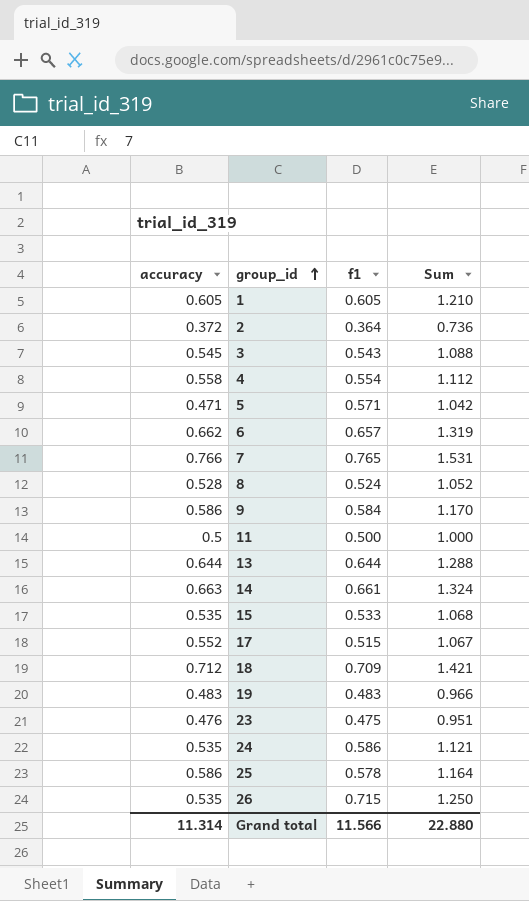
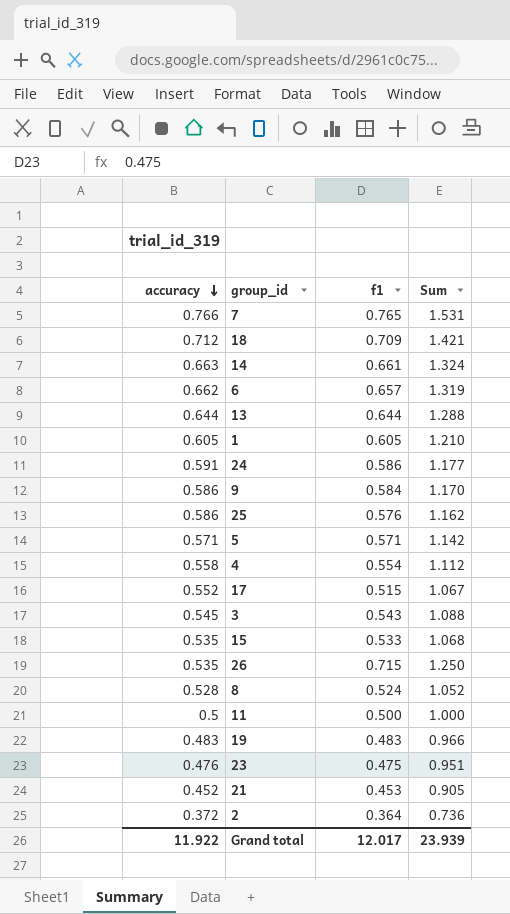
row order: group_id ascending -> accuracy descending
24 | accuracy: 0.535 -> 0.591
24 | Sum: 1.121 -> 1.177
25 | f1: 0.578 -> 0.576
25 | Sum: 1.164 -> 1.162
5 | accuracy: 0.471 -> 0.571
5 | Sum: 1.042 -> 1.142
row 21: none -> 0.452 | 0.453 | 0.905
Grand total | accuracy: 11.314 -> 11.922
Grand total | f1: 11.566 -> 12.017
Grand total | Sum: 22.880 -> 23.939

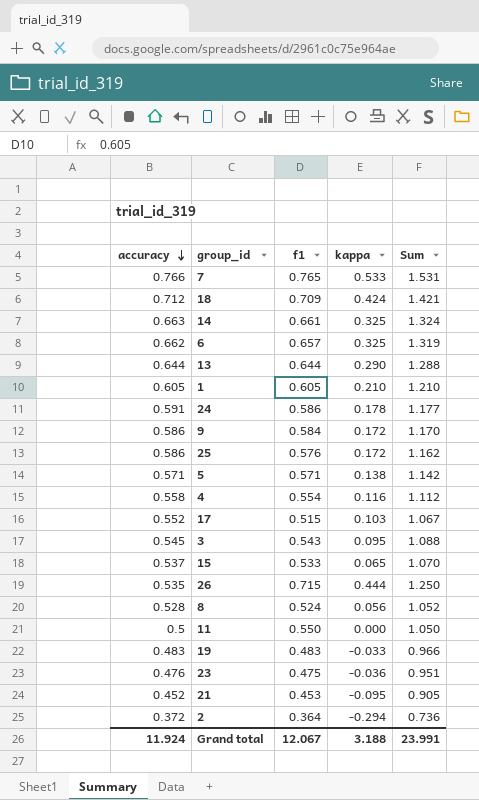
column kappa | position: none -> 4
15 | accuracy: 0.535 -> 0.537
15 | Sum: 1.068 -> 1.070
11 | f1: 0.500 -> 0.550
11 | Sum: 1.000 -> 1.050
Grand total | accuracy: 11.922 -> 11.924
Grand total | f1: 12.017 -> 12.067
Grand total | Sum: 23.939 -> 23.991

